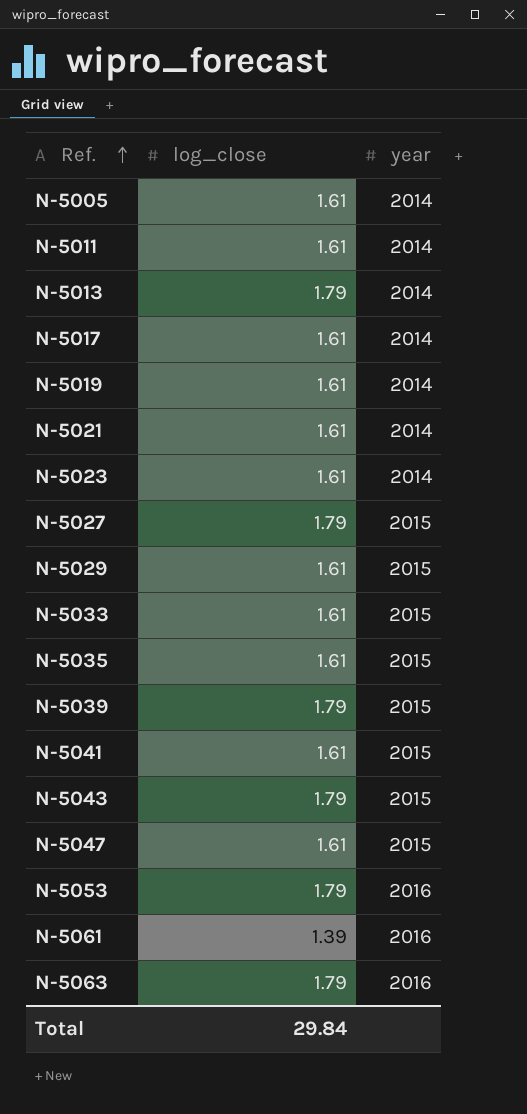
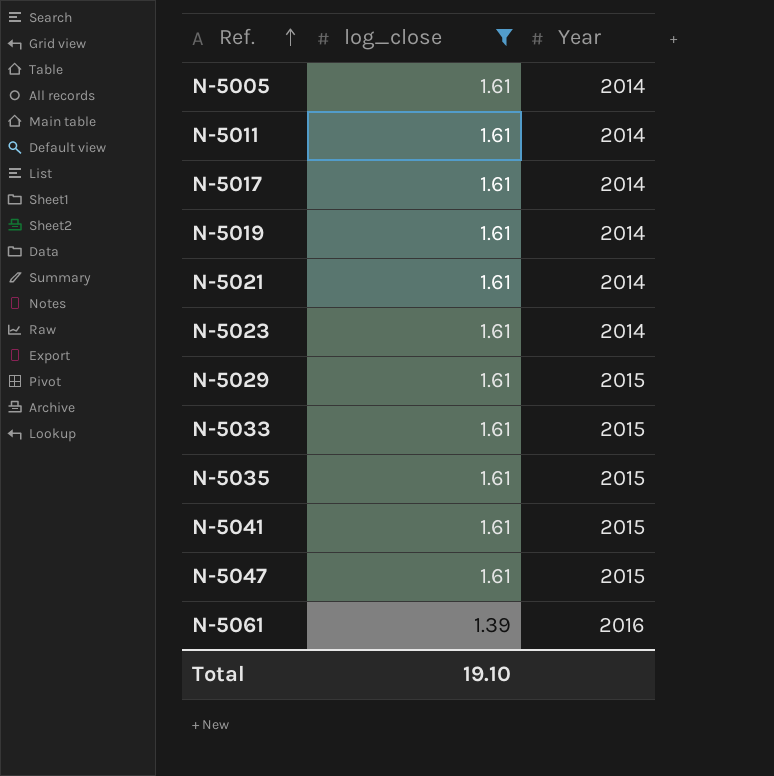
filter: none -> log_close != 1.79
column name: year -> Year
Total | log_close: 29.84 -> 19.10

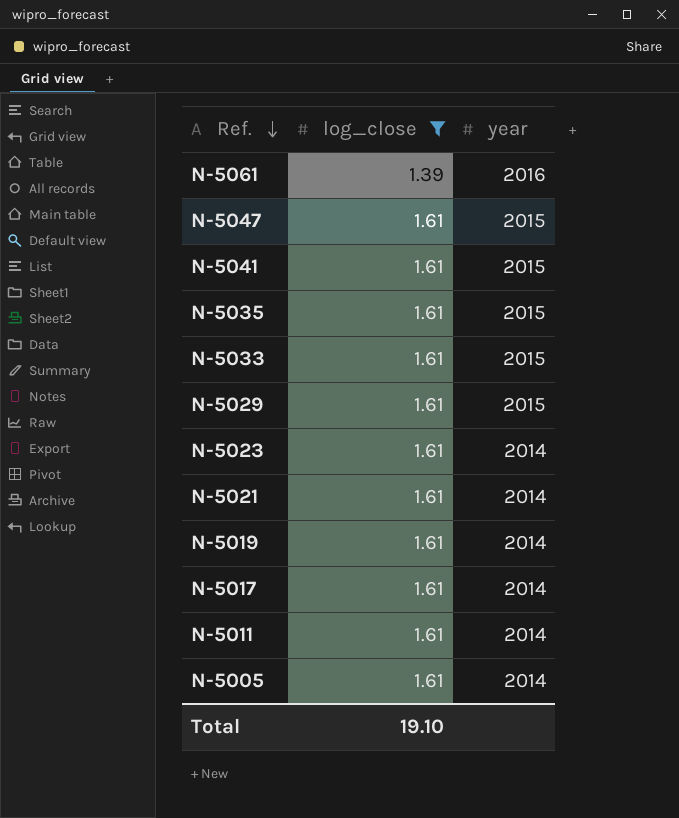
row order: Ref. ascending -> Ref. descending
column name: Year -> year

